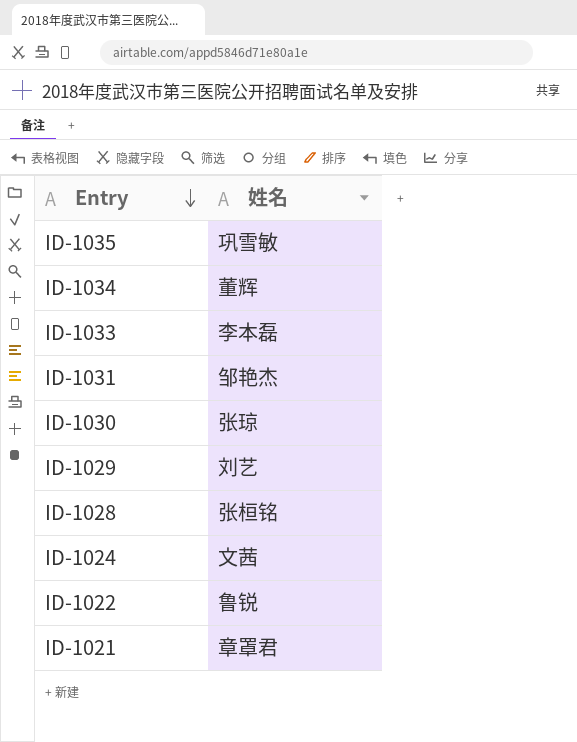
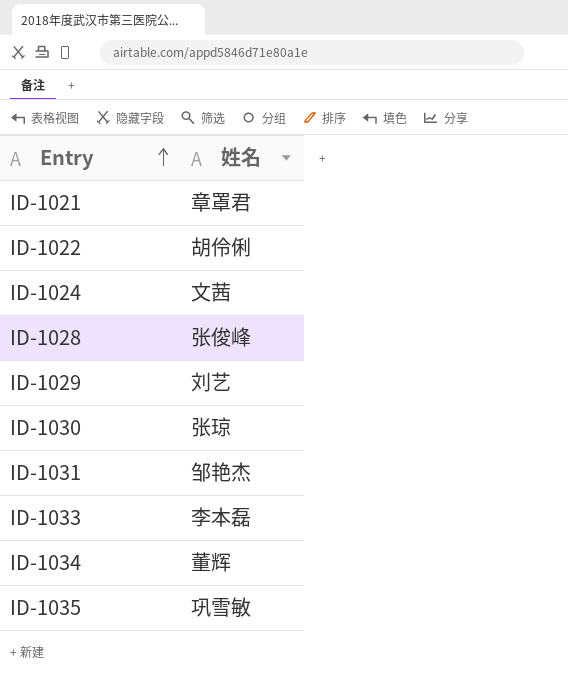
row order: Entry descending -> Entry ascending
ID-1022 | 姓名: 鲁锐 -> 胡伶俐
ID-1028 | 姓名: 张桓铭 -> 张俊峰

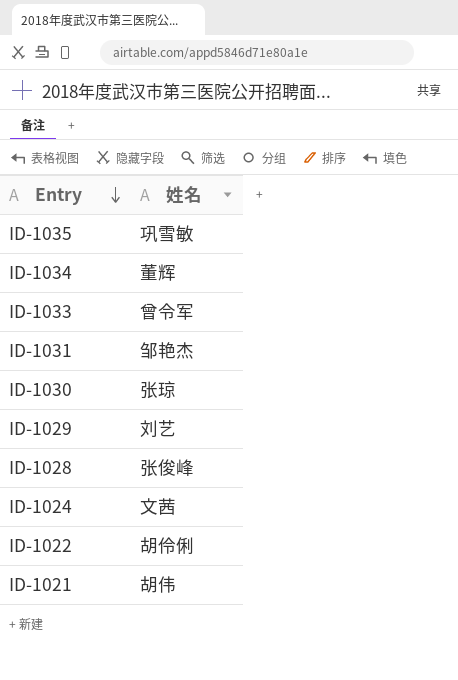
row order: Entry ascending -> Entry descending
ID-1033 | 姓名: 李本磊 -> 曾令军
ID-1021 | 姓名: 章罩君 -> 胡伟

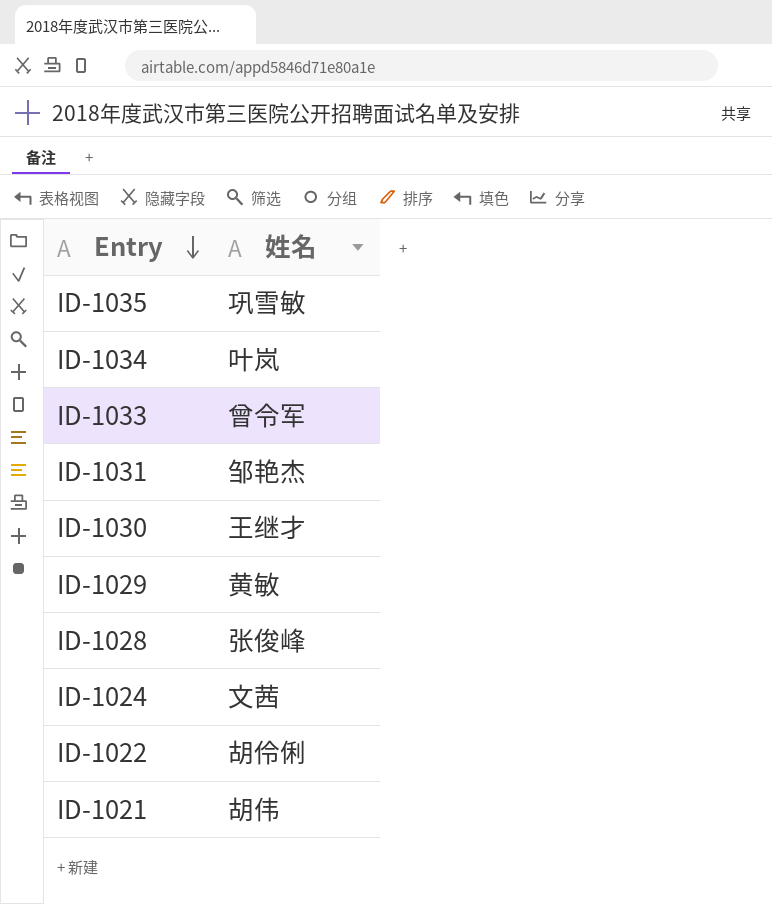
ID-1034 | 姓名: 董辉 -> 叶岚
ID-1030 | 姓名: 张琼 -> 王继才
ID-1029 | 姓名: 刘艺 -> 黄敏

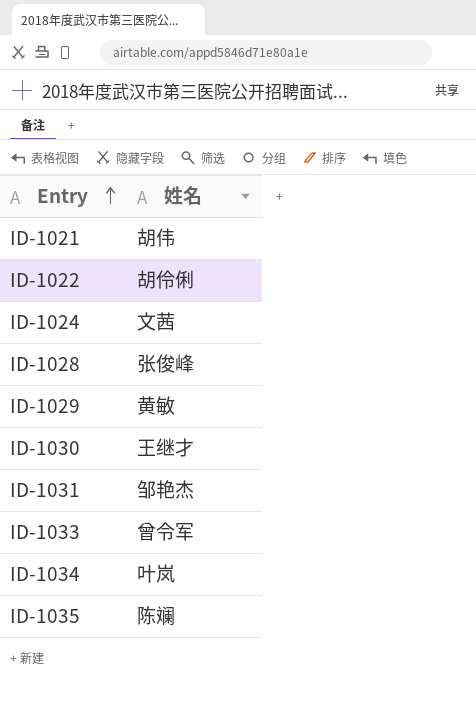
row order: Entry descending -> Entry ascending
ID-1035 | 姓名: 巩雪敏 -> 陈斓

